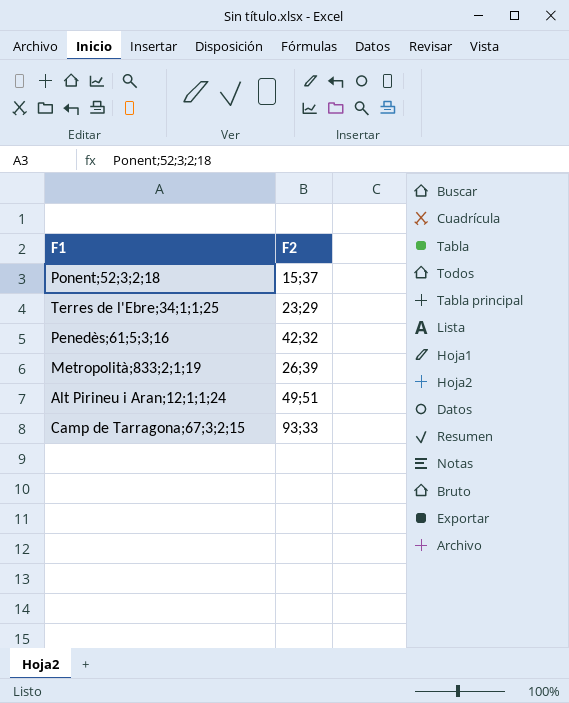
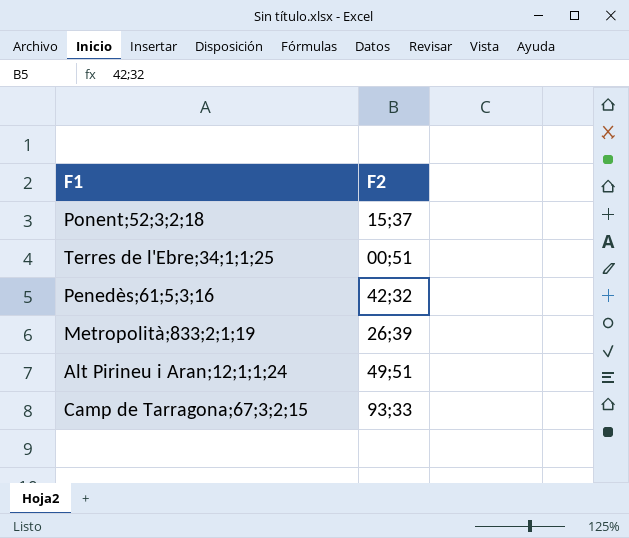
Terres de l'Ebre;34;1;1;25 | F2: 23;29 -> 00;51

